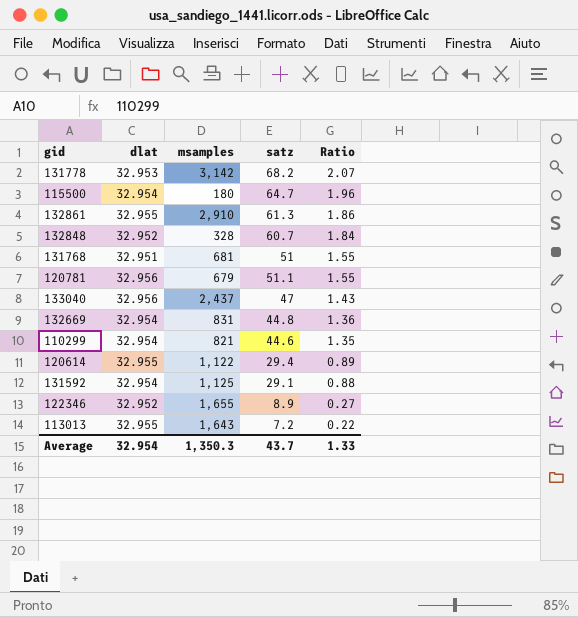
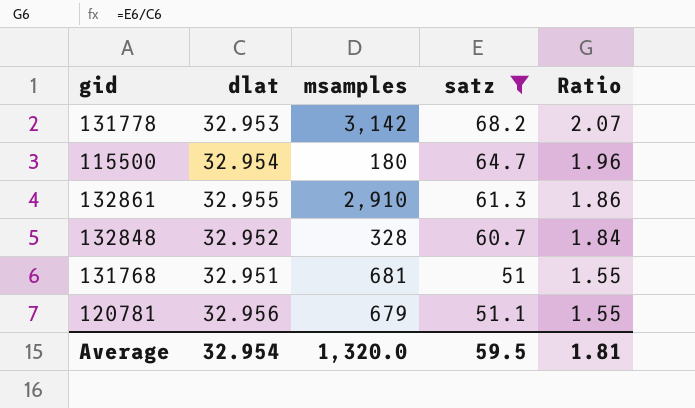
filter: none -> satz >= 51
Average | msamples: 1,350.3 -> 1,320.0
Average | satz: 43.7 -> 59.5
Average | Ratio: 1.33 -> 1.81

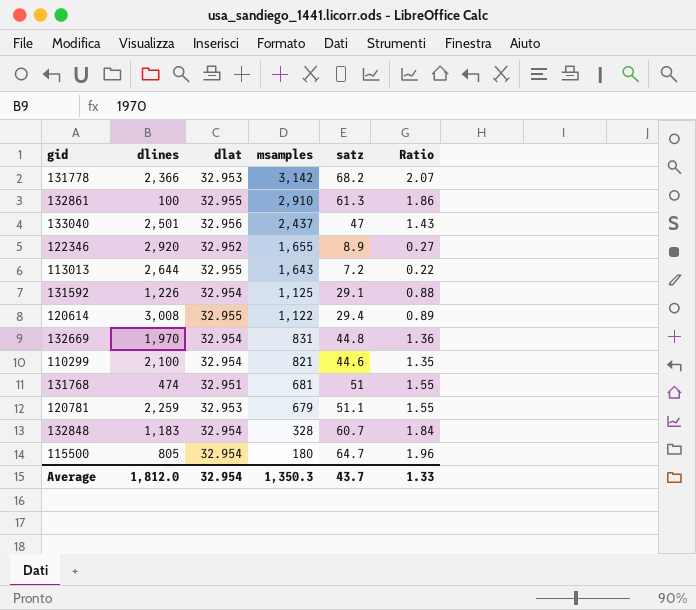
filter: satz >= 51 -> none
row order: Ratio descending -> msamples descending
column dlines | position: none -> 2
120781 | dlat: 32.956 -> 32.953
132848 | dlat: 32.952 -> 32.954
Average | msamples: 1,320.0 -> 1,350.3
Average | satz: 59.5 -> 43.7
Average | Ratio: 1.81 -> 1.33

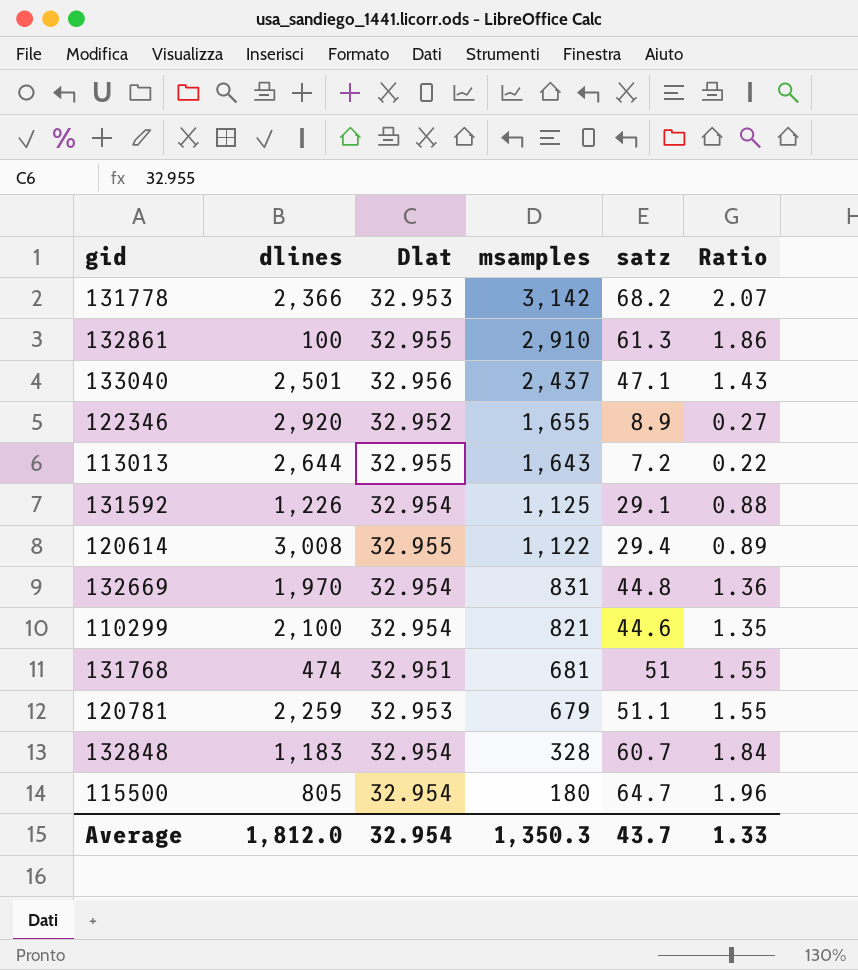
column name: dlat -> Dlat
133040 | satz: 47 -> 47.1

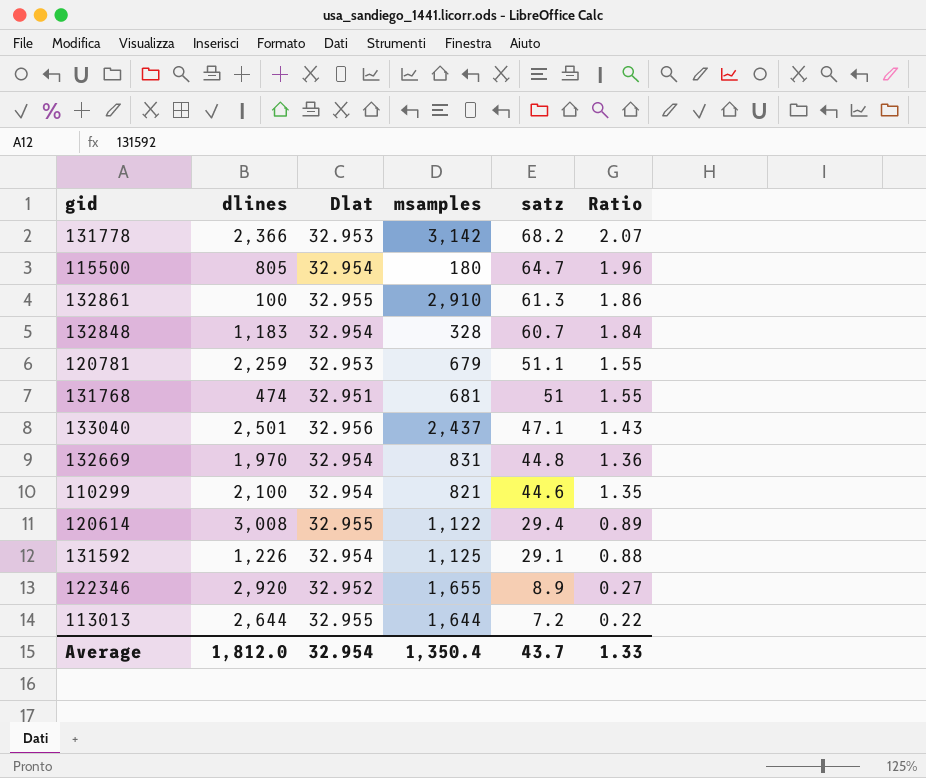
row order: msamples descending -> satz descending
113013 | msamples: 1,643 -> 1,644
Average | msamples: 1,350.3 -> 1,350.4

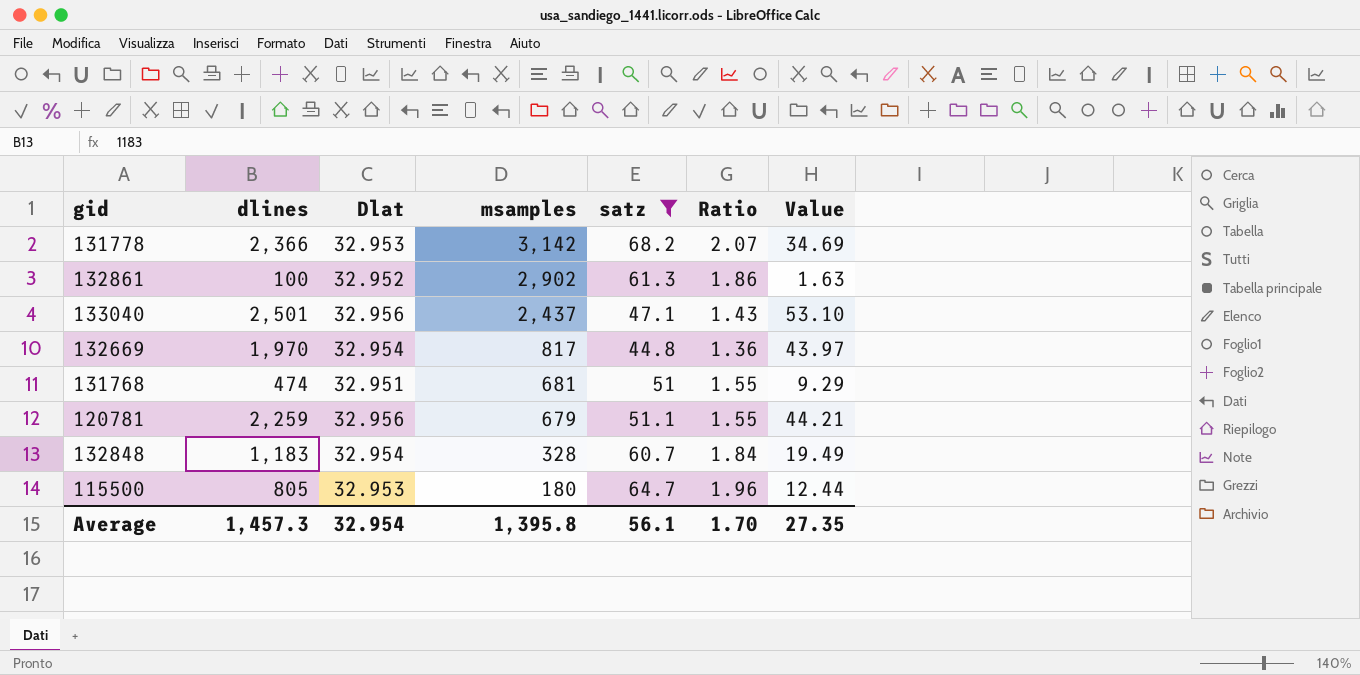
filter: none -> satz >= 44.8
row order: satz descending -> msamples descending
column Value | formula: none -> [dlines] / [satz]
132861 | Dlat: 32.955 -> 32.952
132861 | msamples: 2,910 -> 2,902
132669 | msamples: 831 -> 817
120781 | Dlat: 32.953 -> 32.956
115500 | Dlat: 32.954 -> 32.953
Average | dlines: 1,812.0 -> 1,457.3
Average | msamples: 1,350.4 -> 1,395.8
Average | satz: 43.7 -> 56.1
Average | Ratio: 1.33 -> 1.70

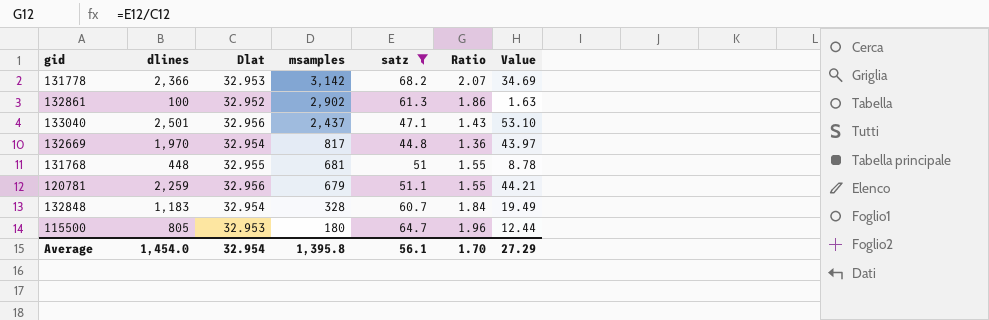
131768 | dlines: 474 -> 448
131768 | Dlat: 32.951 -> 32.955
131768 | Value: 9.29 -> 8.78
Average | dlines: 1,457.3 -> 1,454.0
Average | Value: 27.35 -> 27.29

